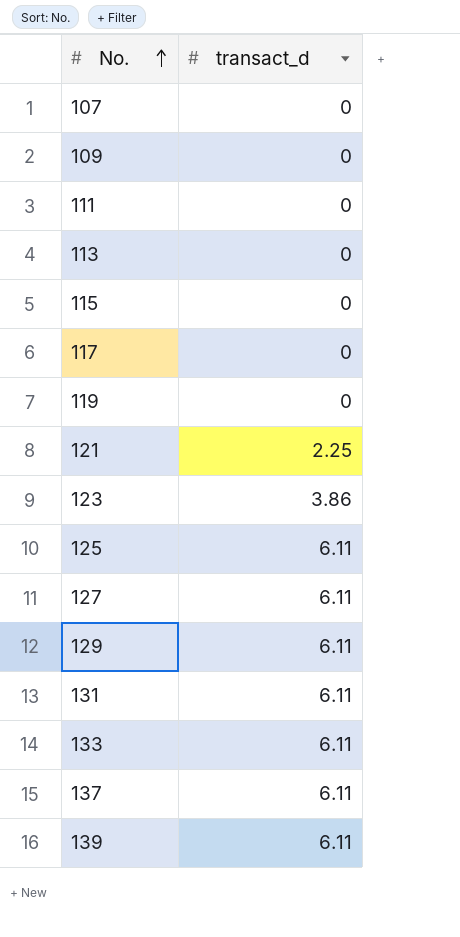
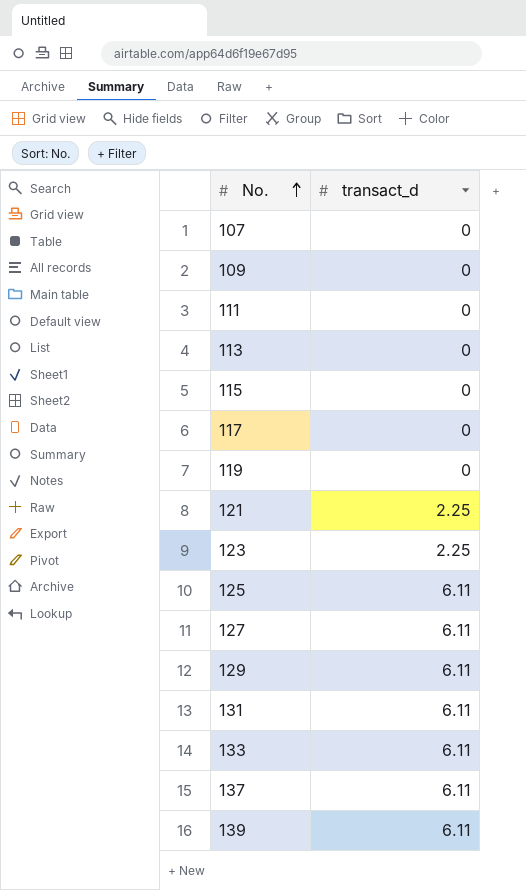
123 | transact_d: 3.86 -> 2.25

